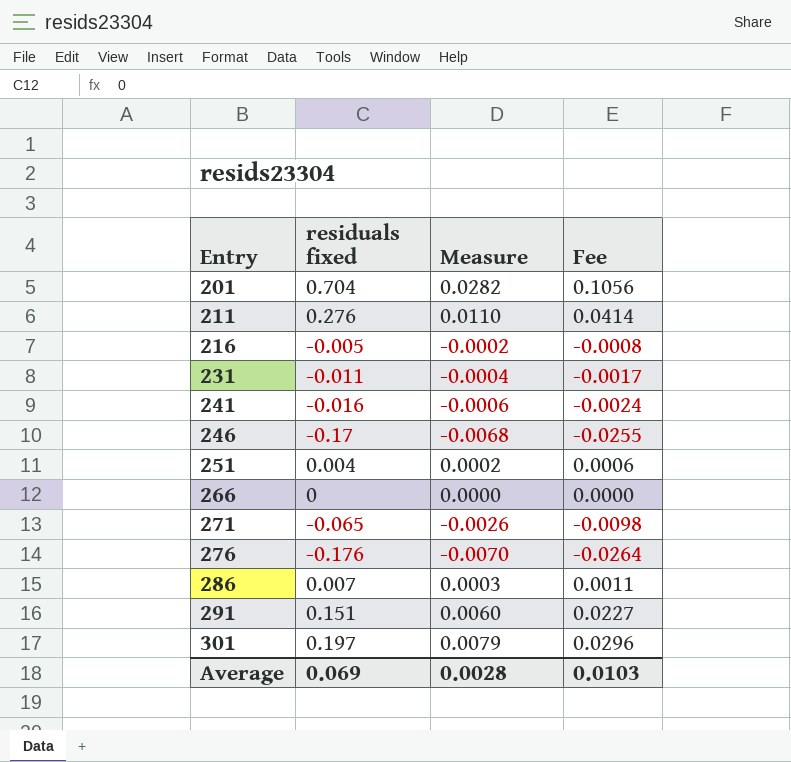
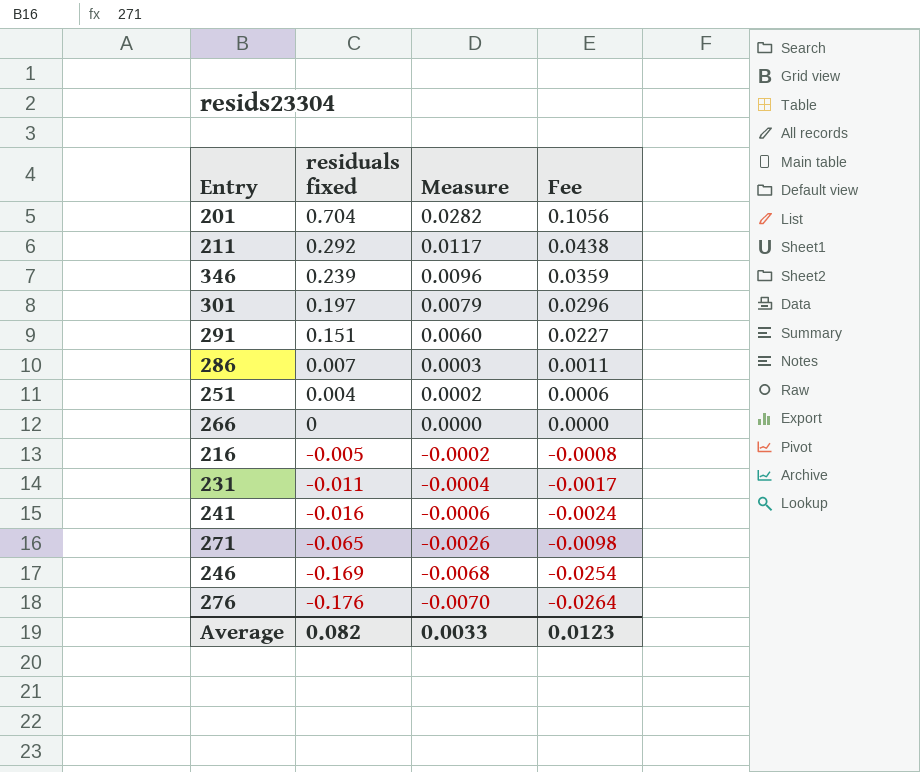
row order: Entry ascending -> residuals fixed descending
211 | residuals fixed: 0.276 -> 0.292
211 | Measure: 0.0110 -> 0.0117
211 | Fee: 0.0414 -> 0.0438
row 346: none -> 0.239 | 0.0096 | 0.0359
246 | residuals fixed: -0.17 -> -0.169
246 | Fee: -0.0255 -> -0.0254
Average | residuals fixed: 0.069 -> 0.082
Average | Measure: 0.0028 -> 0.0033
Average | Fee: 0.0103 -> 0.0123

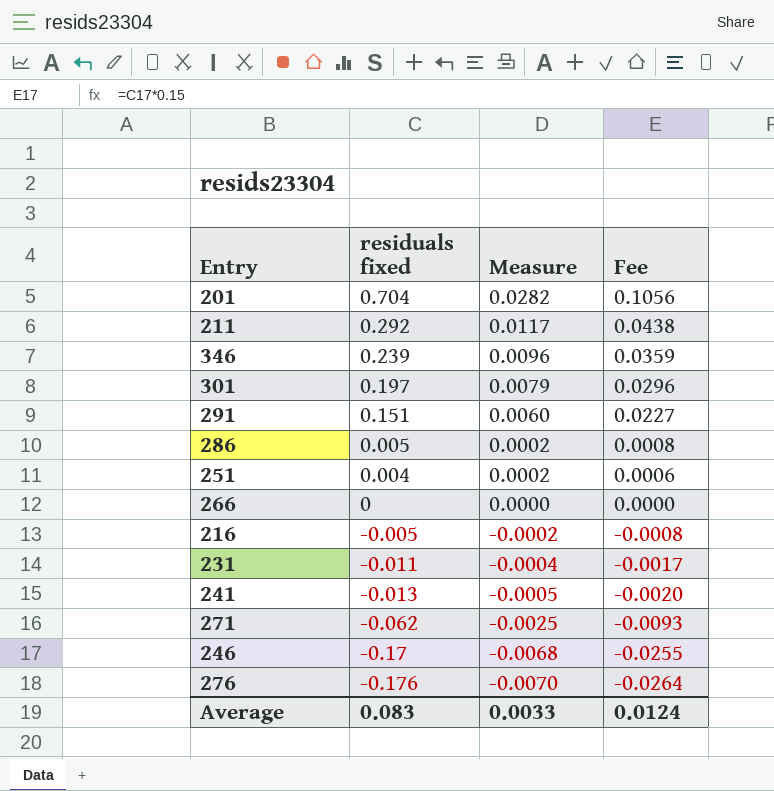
286 | residuals fixed: 0.007 -> 0.005
286 | Measure: 0.0003 -> 0.0002
286 | Fee: 0.0011 -> 0.0008
241 | residuals fixed: -0.016 -> -0.013
241 | Measure: -0.0006 -> -0.0005
241 | Fee: -0.0024 -> -0.0020
271 | residuals fixed: -0.065 -> -0.062
271 | Measure: -0.0026 -> -0.0025
271 | Fee: -0.0098 -> -0.0093
246 | residuals fixed: -0.169 -> -0.17
246 | Fee: -0.0254 -> -0.0255
Average | residuals fixed: 0.082 -> 0.083
Average | Fee: 0.0123 -> 0.0124

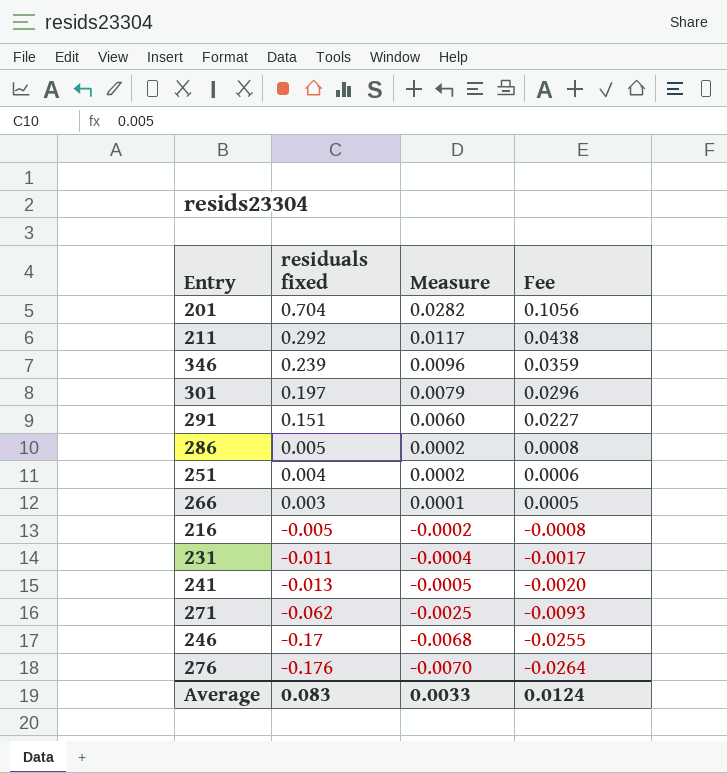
266 | residuals fixed: 0 -> 0.003
266 | Measure: 0.0000 -> 0.0001
266 | Fee: 0.0000 -> 0.0005

